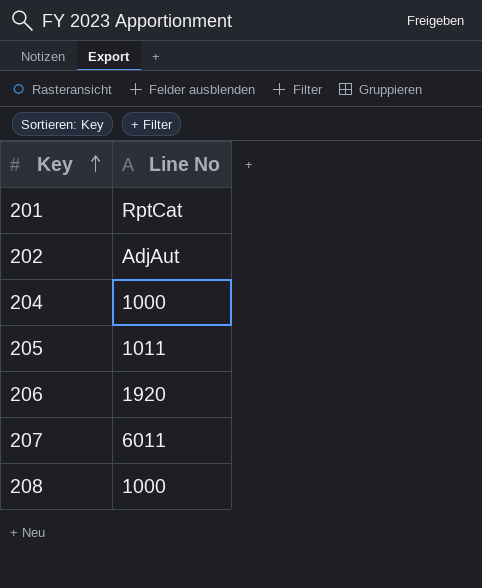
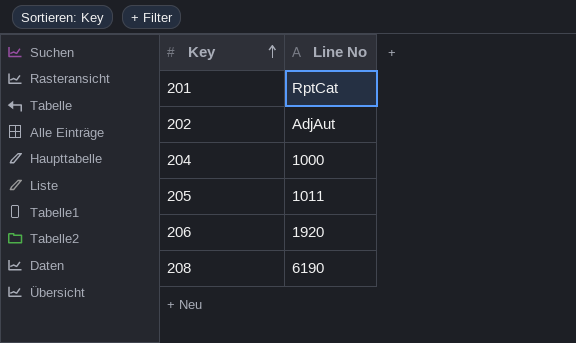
row 207: 6011 -> none
208 | Line No: 1000 -> 6190

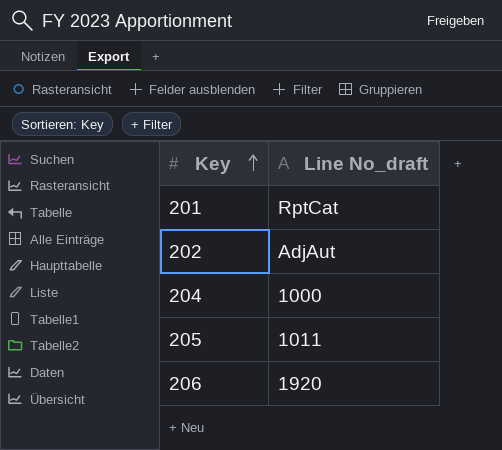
column name: Line No -> Line No_draft
row 208: 6190 -> none

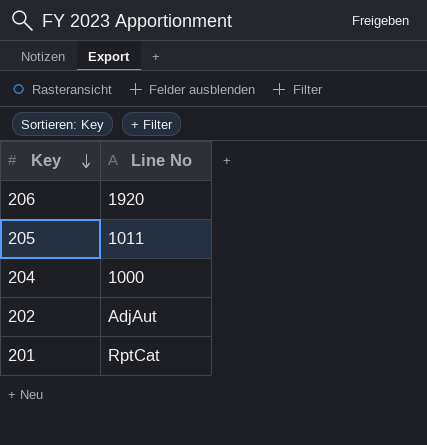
row order: Key ascending -> Key descending
column name: Line No_draft -> Line No

